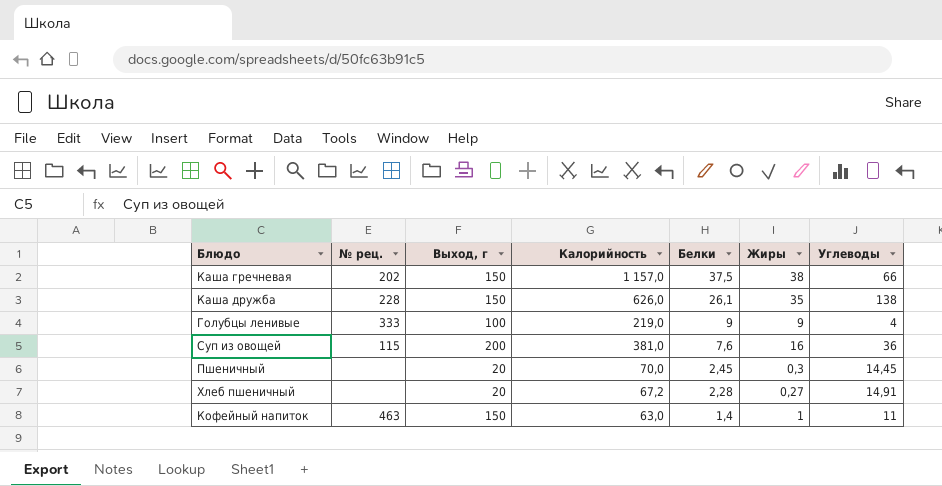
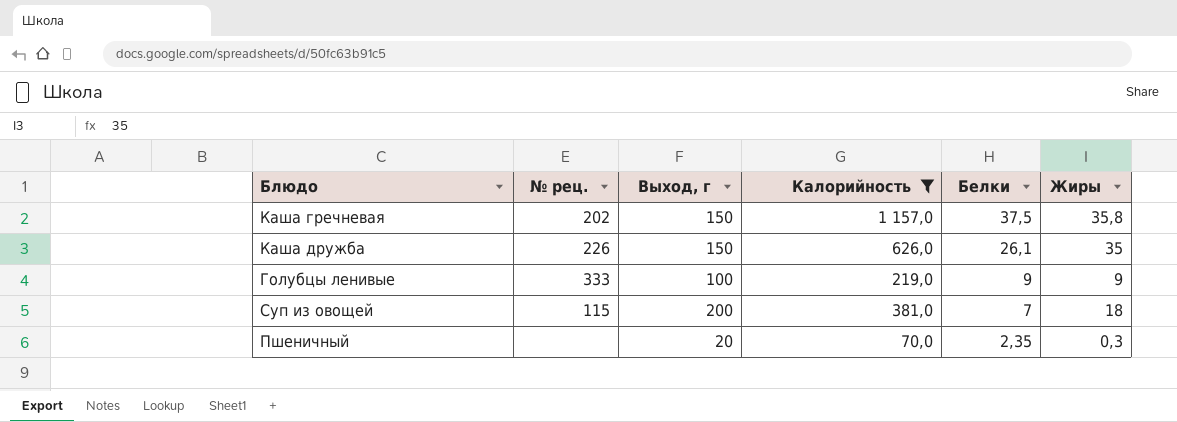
filter: none -> Калорийность >= 70,0
column Углеводы | position: 7 -> none
Каша гречневая | Жиры: 38 -> 35,8
Каша дружба | № рец.: 228 -> 226
Суп из овощей | Белки: 7,6 -> 7
Суп из овощей | Жиры: 16 -> 18
Пшеничный | Белки: 2,45 -> 2,35

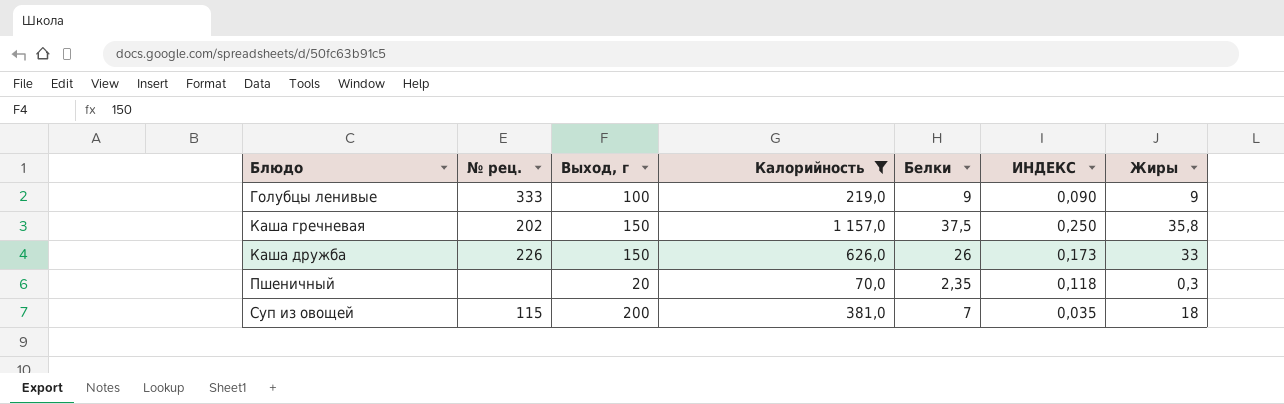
row order: Белки descending -> Блюдо ascending
column ИНДЕКС | formula: none -> [Белки] / [Выход, г]
Каша дружба | Белки: 26,1 -> 26
Каша дружба | Жиры: 35 -> 33

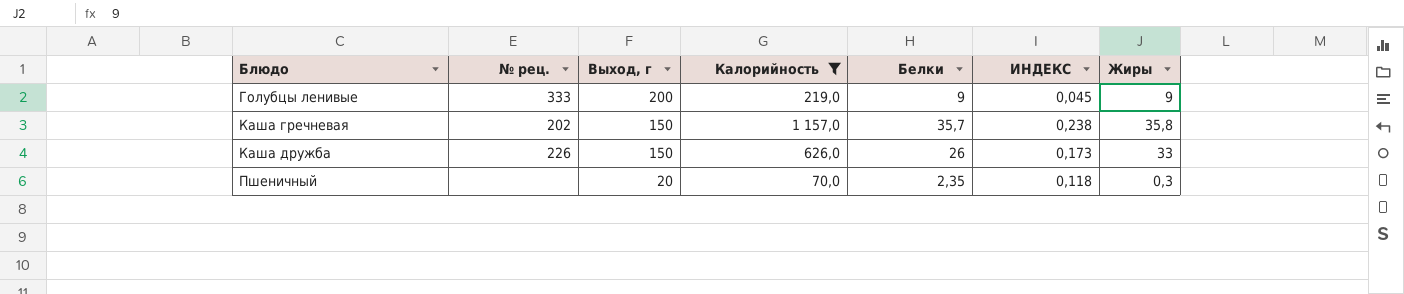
row Суп из овощей: 115 | 200 | 381,0 | 7 | 0,035 | 18 -> none
Голубцы ленивые | Выход, г: 100 -> 200
Голубцы ленивые | ИНДЕКС: 0,090 -> 0,045
Каша гречневая | Белки: 37,5 -> 35,7
Каша гречневая | ИНДЕКС: 0,250 -> 0,238

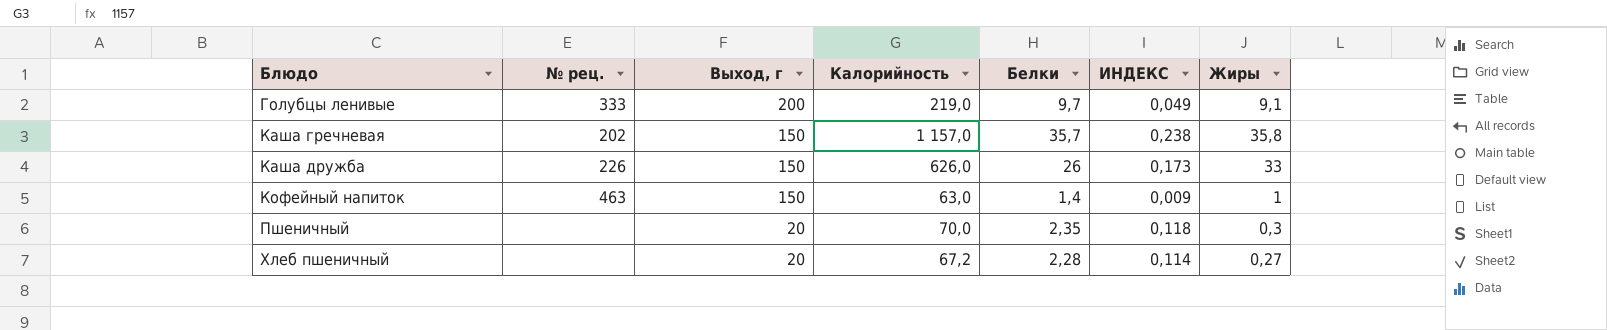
filter: Калорийность >= 70,0 -> none
Голубцы ленивые | Белки: 9 -> 9,7
Голубцы ленивые | ИНДЕКС: 0,045 -> 0,049
Голубцы ленивые | Жиры: 9 -> 9,1

